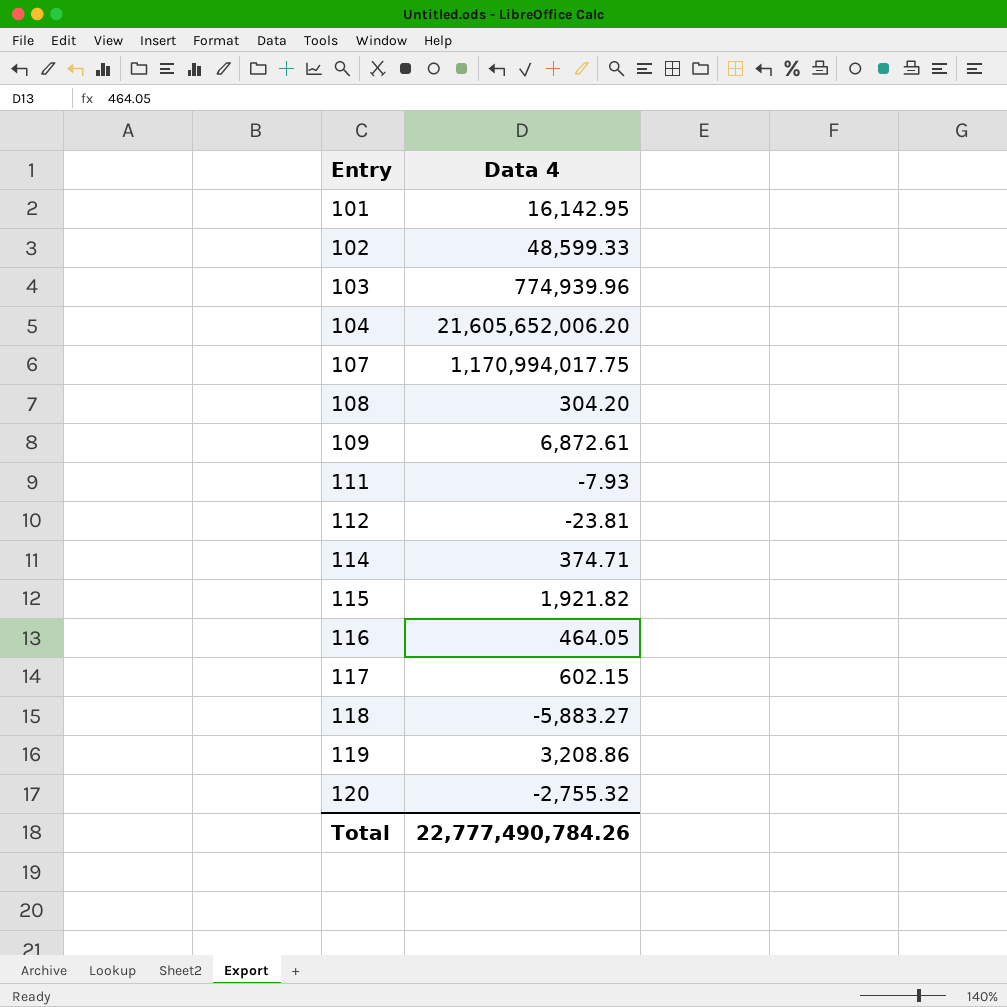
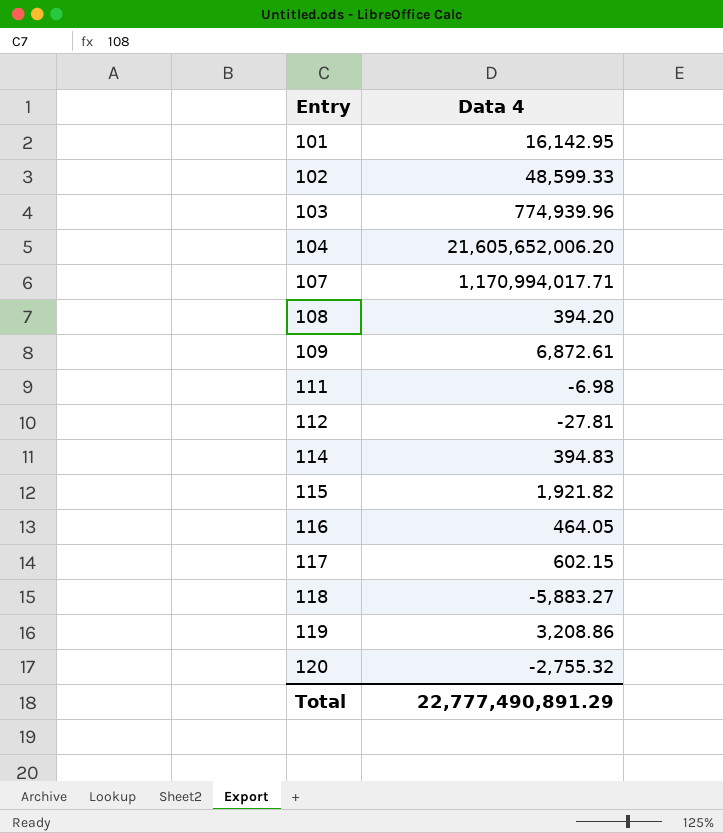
107 | Data 4: 1,170,994,017.75 -> 1,170,994,017.71
108 | Data 4: 304.20 -> 394.20
111 | Data 4: -7.93 -> -6.98
112 | Data 4: -23.81 -> -27.81
114 | Data 4: 374.71 -> 394.83
Total | Data 4: 22,777,490,784.26 -> 22,777,490,891.29

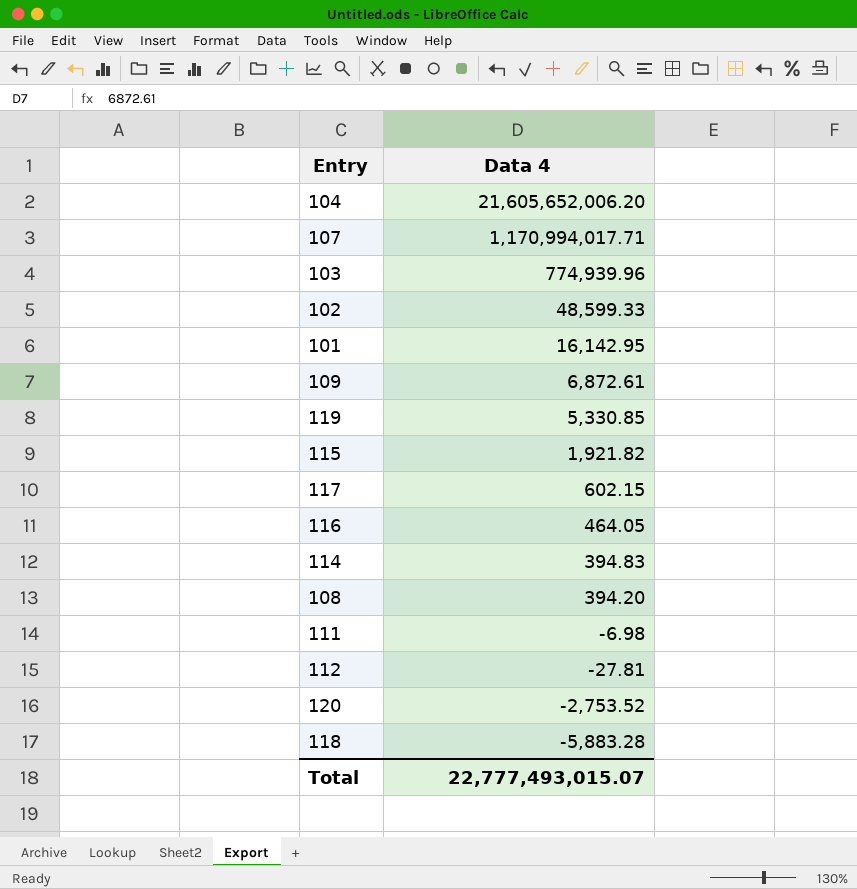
row order: Entry ascending -> Data 4 descending
119 | Data 4: 3,208.86 -> 5,330.85
120 | Data 4: -2,755.32 -> -2,753.52
118 | Data 4: -5,883.27 -> -5,883.28
Total | Data 4: 22,777,490,891.29 -> 22,777,493,015.07

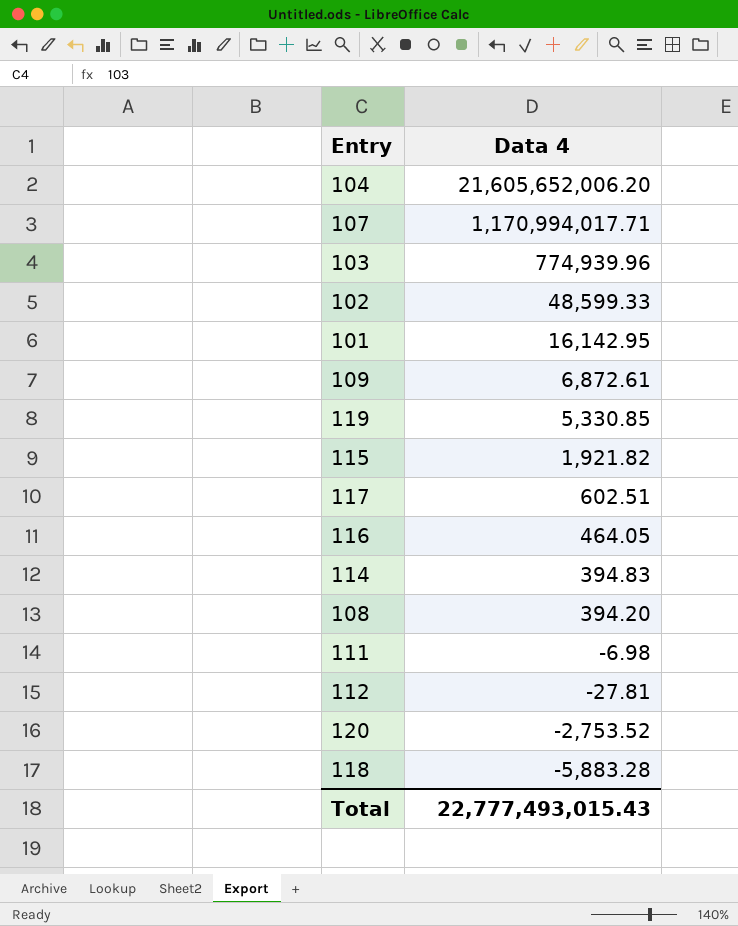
117 | Data 4: 602.15 -> 602.51
Total | Data 4: 22,777,493,015.07 -> 22,777,493,015.43

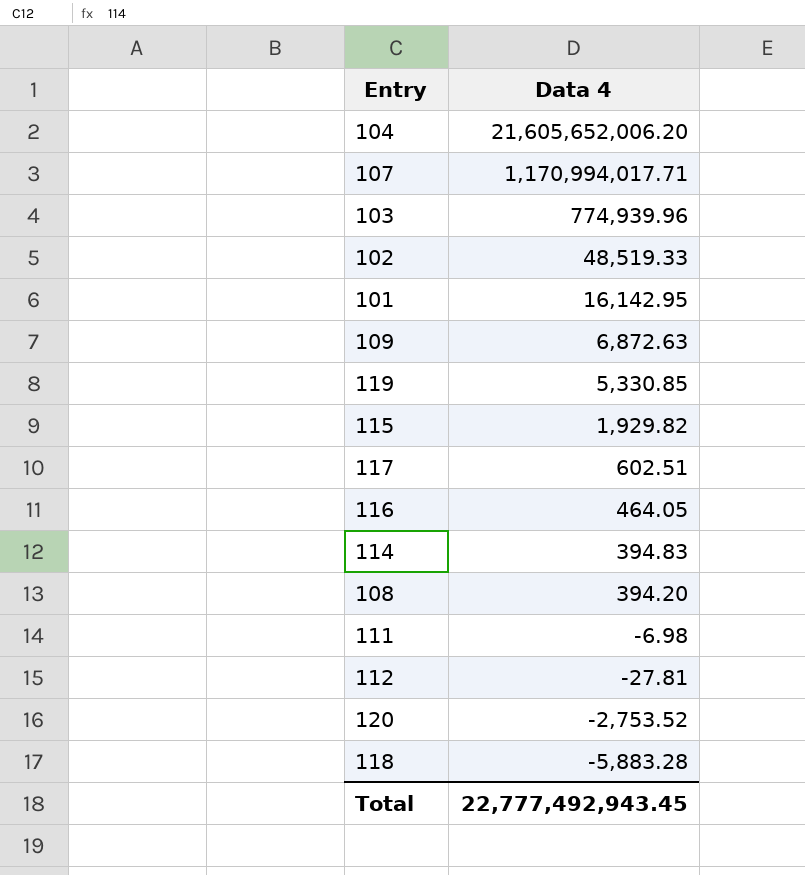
102 | Data 4: 48,599.33 -> 48,519.33
109 | Data 4: 6,872.61 -> 6,872.63
115 | Data 4: 1,921.82 -> 1,929.82
Total | Data 4: 22,777,493,015.43 -> 22,777,492,943.45

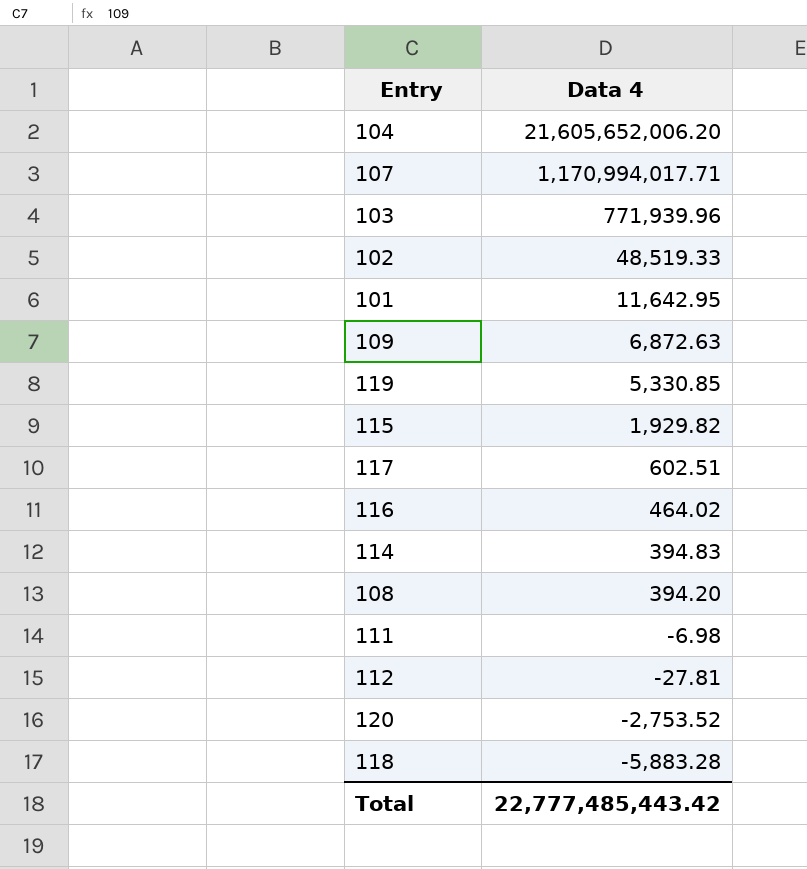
103 | Data 4: 774,939.96 -> 771,939.96
101 | Data 4: 16,142.95 -> 11,642.95
116 | Data 4: 464.05 -> 464.02
Total | Data 4: 22,777,492,943.45 -> 22,777,485,443.42

